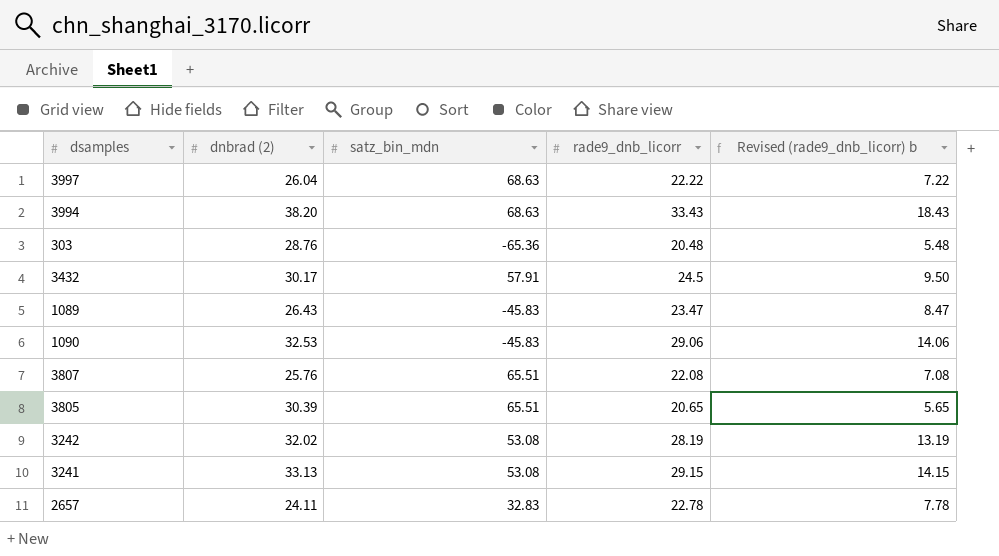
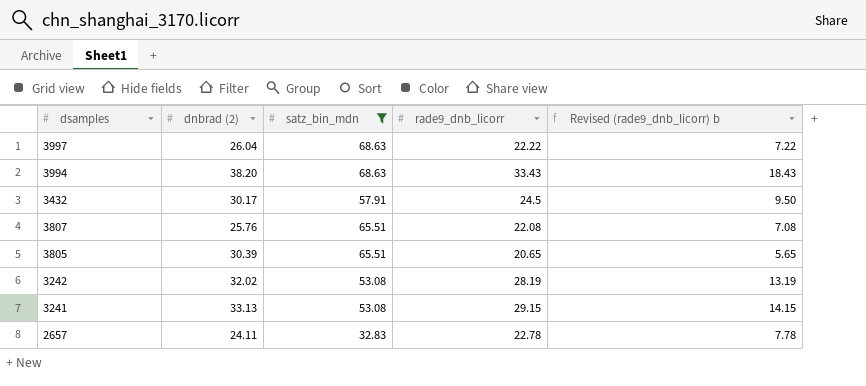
filter: none -> satz_bin_mdn >= 32.83

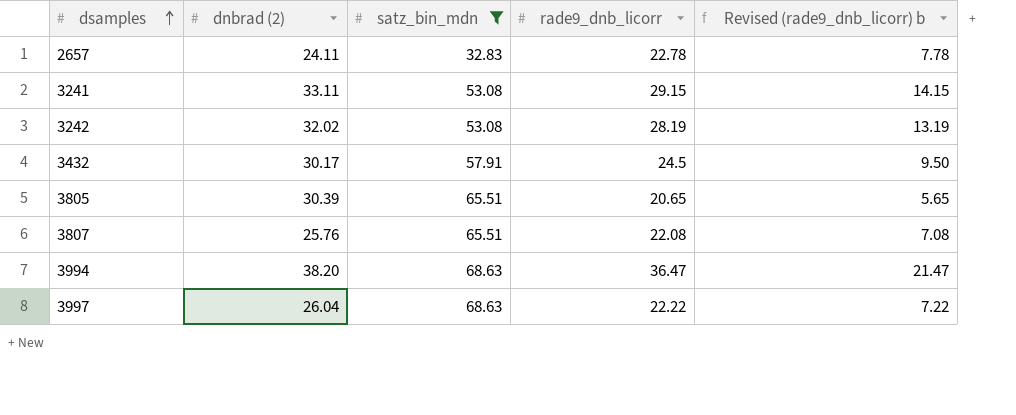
row order: none -> dsamples ascending
3241 | dnbrad (2): 33.13 -> 33.11
3994 | rade9_dnb_licorr: 33.43 -> 36.47
3994 | Revised (rade9_dnb_licorr) b: 18.43 -> 21.47

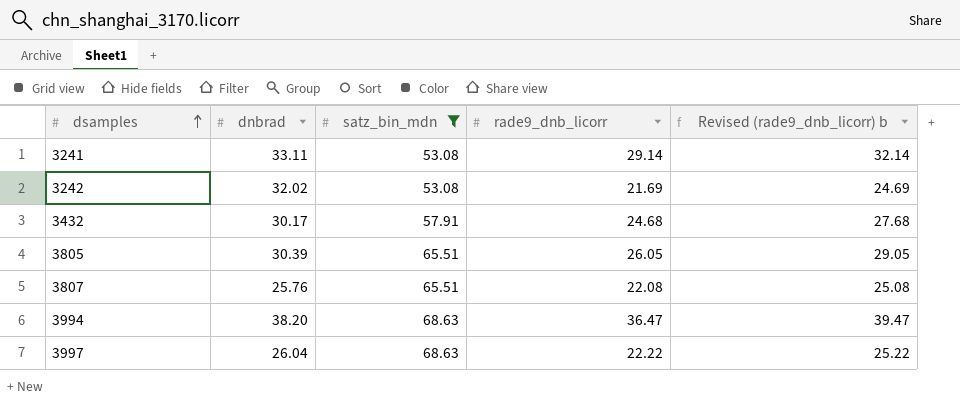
column name: dnbrad (2) -> dnbrad
column Revised (rade9_dnb_licorr) b | formula: [rade9_dnb_licorr] - 15 -> [rade9_dnb_licorr] + 3
row 2657: 24.11 | 32.83 | 22.78 | 7.78 -> none
3241 | rade9_dnb_licorr: 29.15 -> 29.14
3242 | rade9_dnb_licorr: 28.19 -> 21.69
3432 | rade9_dnb_licorr: 24.5 -> 24.68
3805 | rade9_dnb_licorr: 20.65 -> 26.05

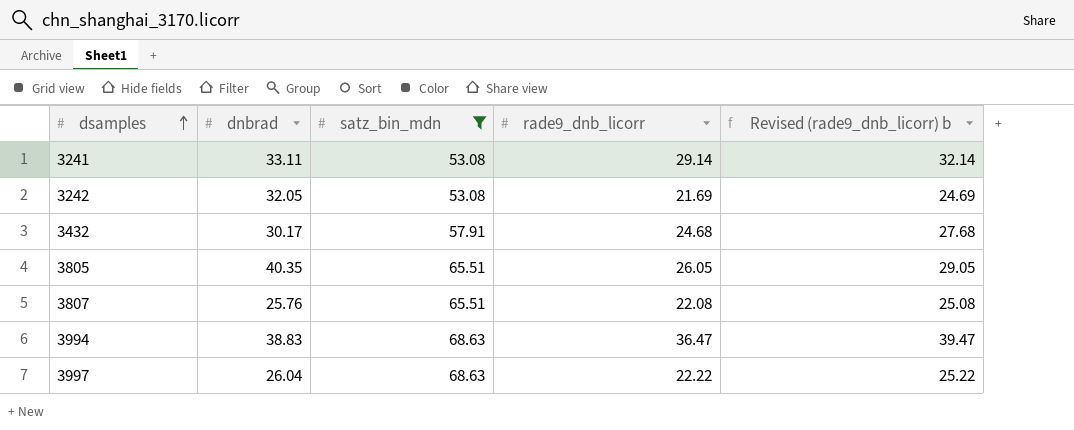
3242 | dnbrad: 32.02 -> 32.05
3805 | dnbrad: 30.39 -> 40.35
3994 | dnbrad: 38.20 -> 38.83

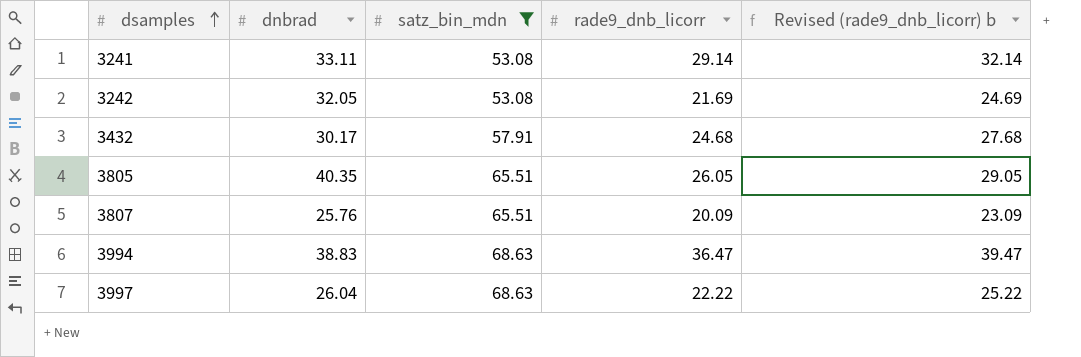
3807 | rade9_dnb_licorr: 22.08 -> 20.09
3807 | Revised (rade9_dnb_licorr) b: 25.08 -> 23.09

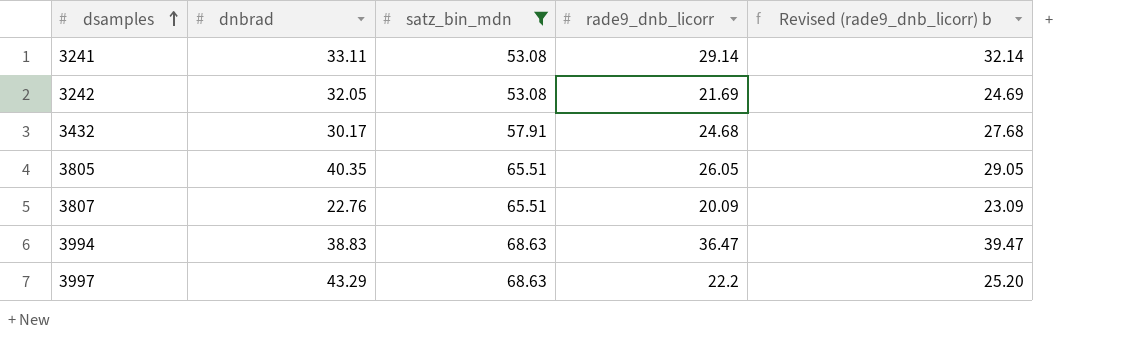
3807 | dnbrad: 25.76 -> 22.76
3997 | dnbrad: 26.04 -> 43.29
3997 | rade9_dnb_licorr: 22.22 -> 22.2
3997 | Revised (rade9_dnb_licorr) b: 25.22 -> 25.20

